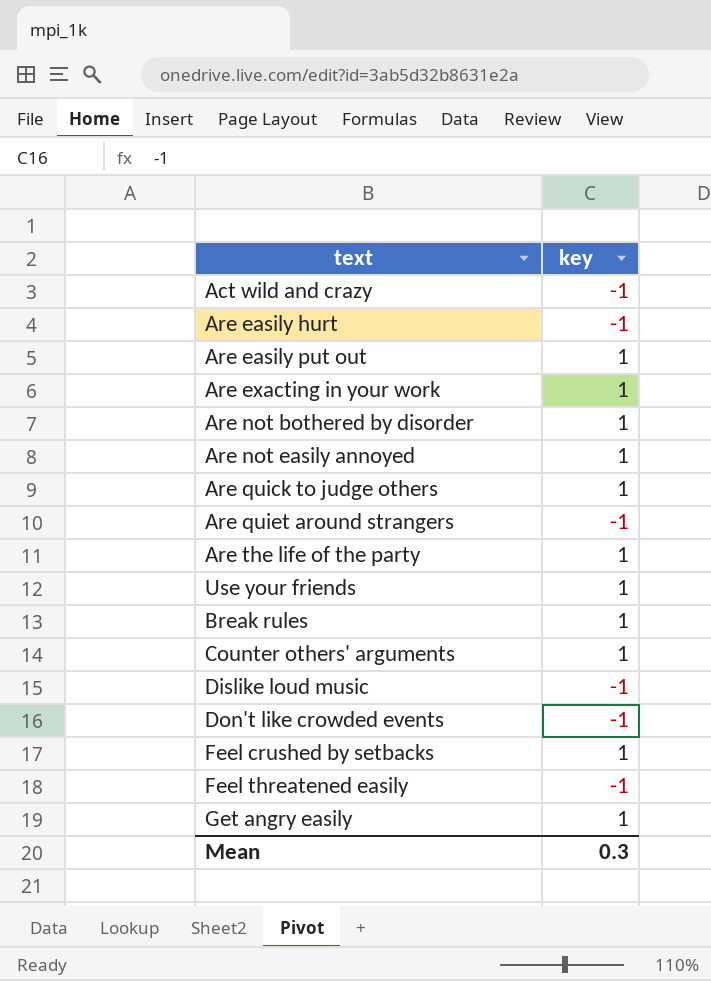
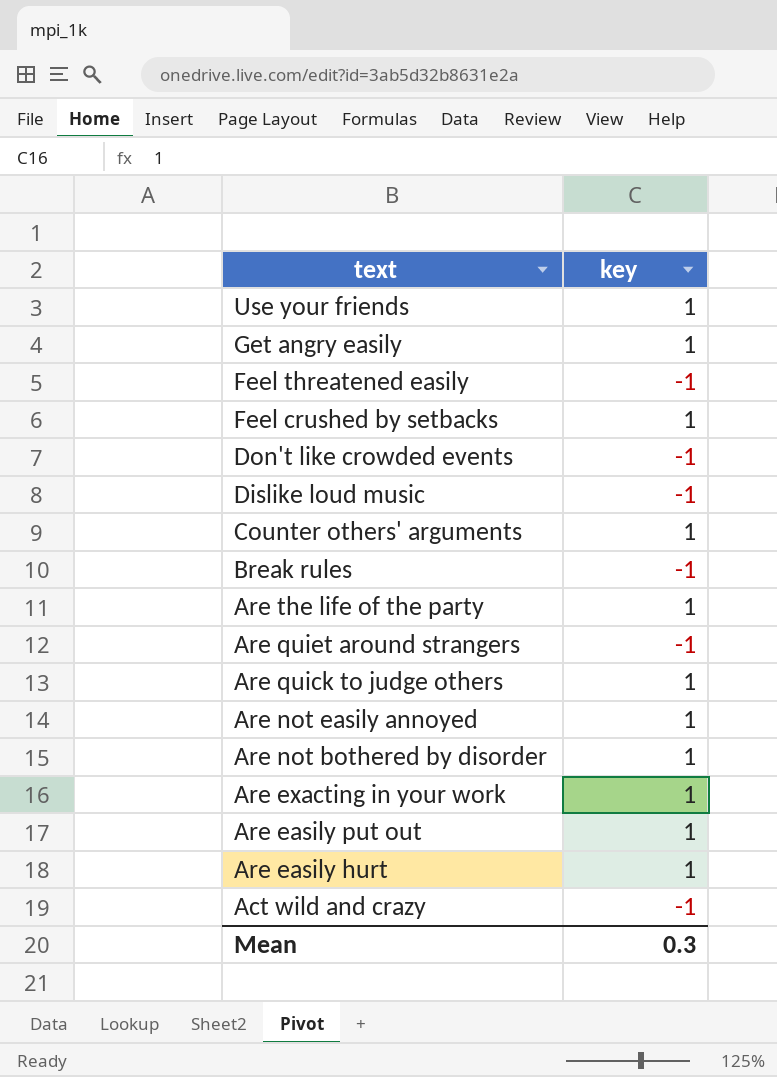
row order: none -> text descending
Break rules | key: 1 -> -1
Are easily hurt | key: -1 -> 1

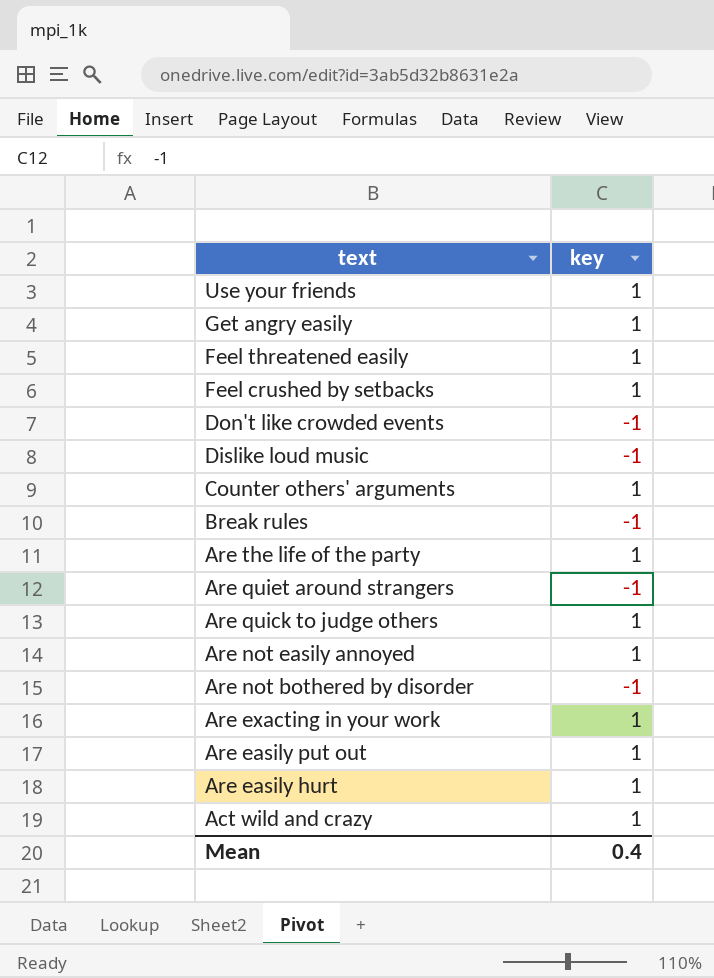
Feel threatened easily | key: -1 -> 1
Are not bothered by disorder | key: 1 -> -1
Act wild and crazy | key: -1 -> 1
Mean | key: 0.3 -> 0.4

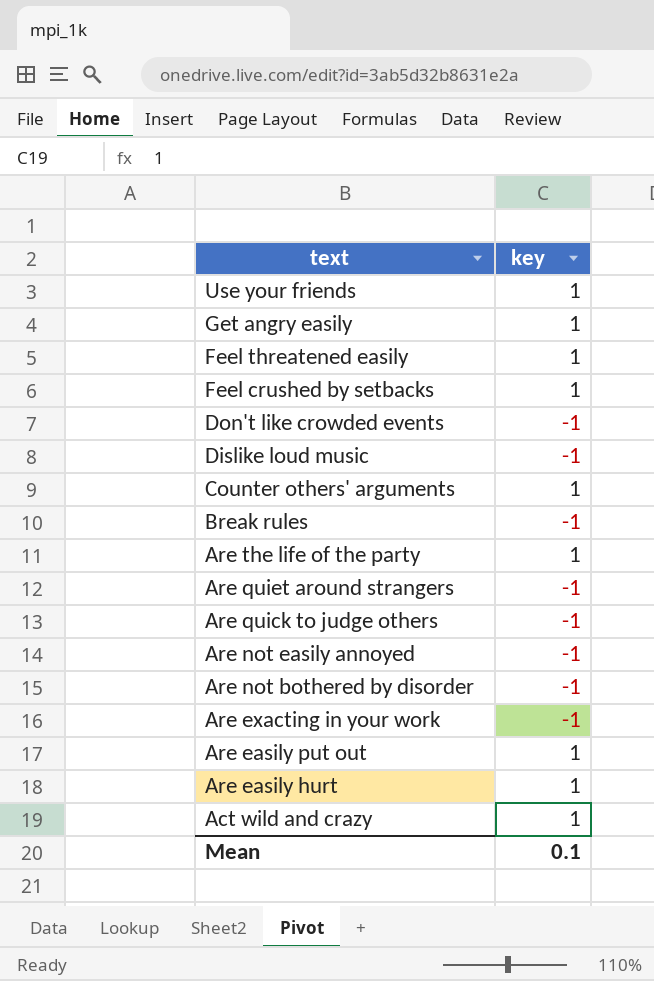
Are quick to judge others | key: 1 -> -1
Are not easily annoyed | key: 1 -> -1
Are exacting in your work | key: 1 -> -1
Mean | key: 0.4 -> 0.1

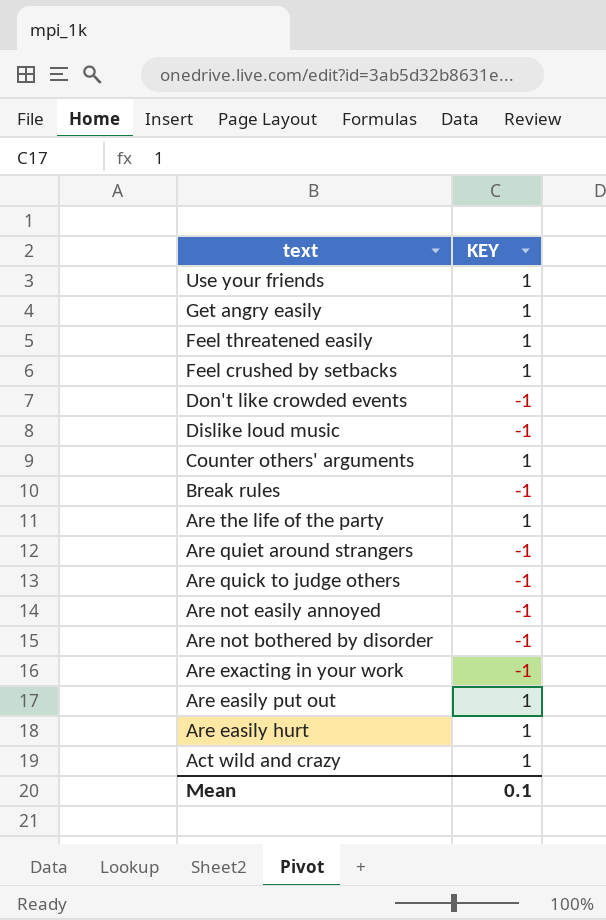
column name: key -> KEY

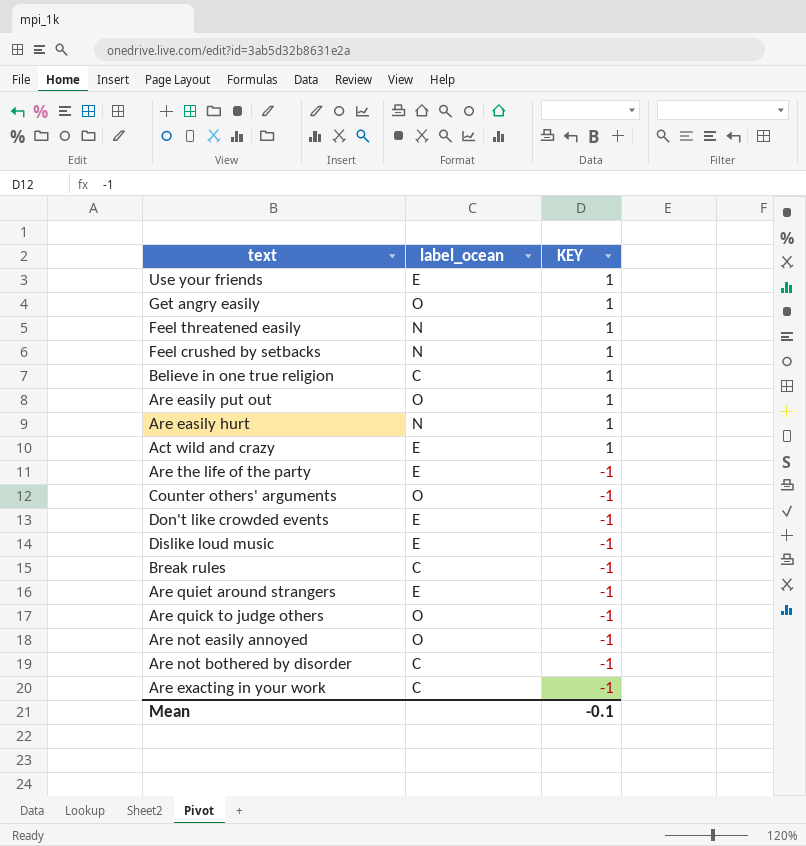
row order: text descending -> KEY descending
column label_ocean | position: none -> 2
row Believe in one true religion: none -> C | 1
Are the life of the party | KEY: 1 -> -1
Counter others' arguments | KEY: 1 -> -1
Mean | KEY: 0.1 -> -0.1

